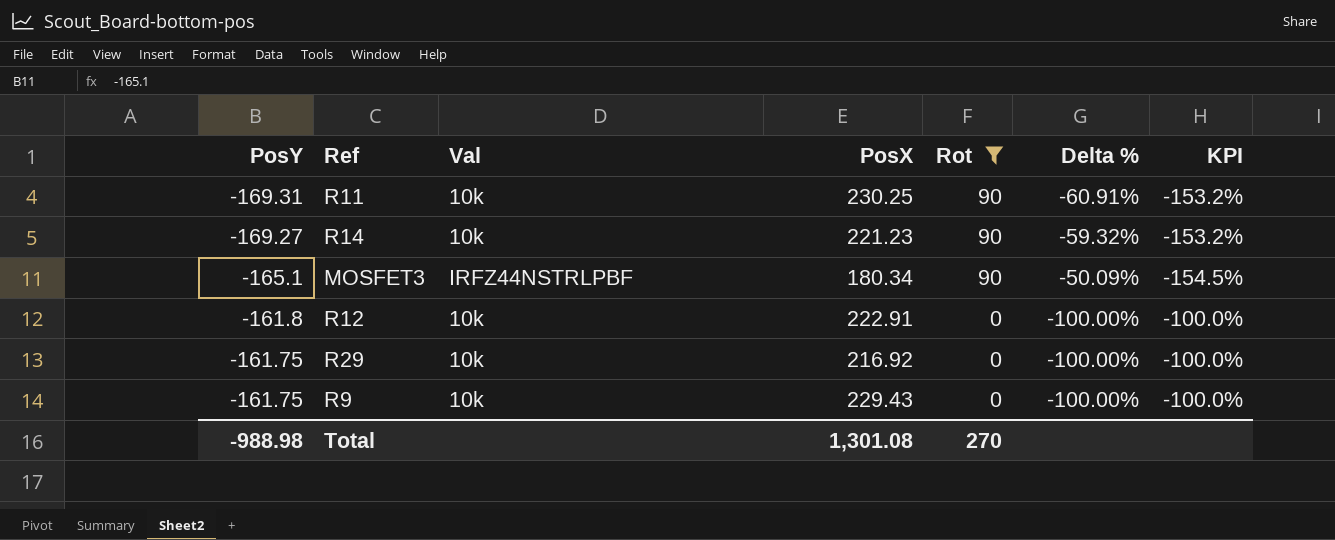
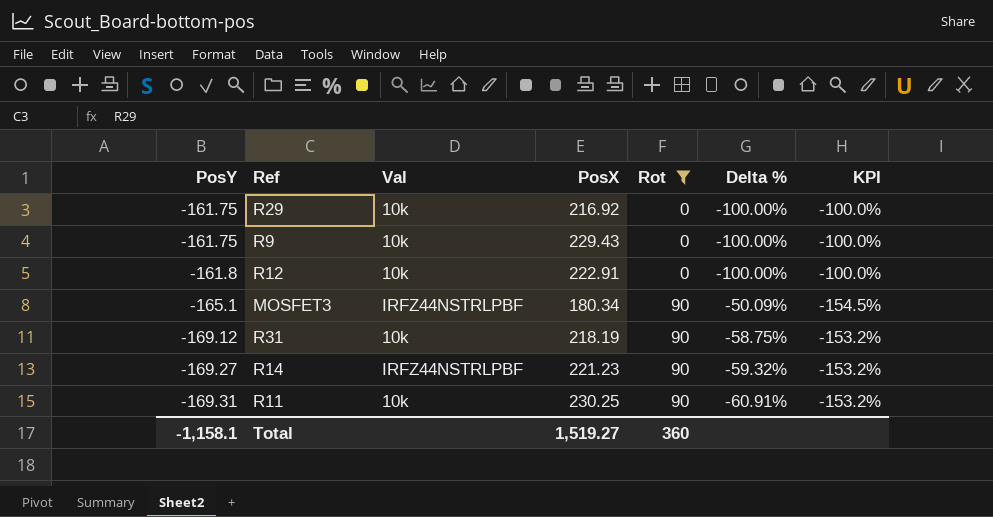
row order: PosY ascending -> PosY descending
row R31: none -> -169.12 | 10k | 218.19 | 90 | -58.75% | -153.2%
R14 | Val: 10k -> IRFZ44NSTRLPBF
Total | PosY: -988.98 -> -1,158.1
Total | PosX: 1,301.08 -> 1,519.27
Total | Rot: 270 -> 360

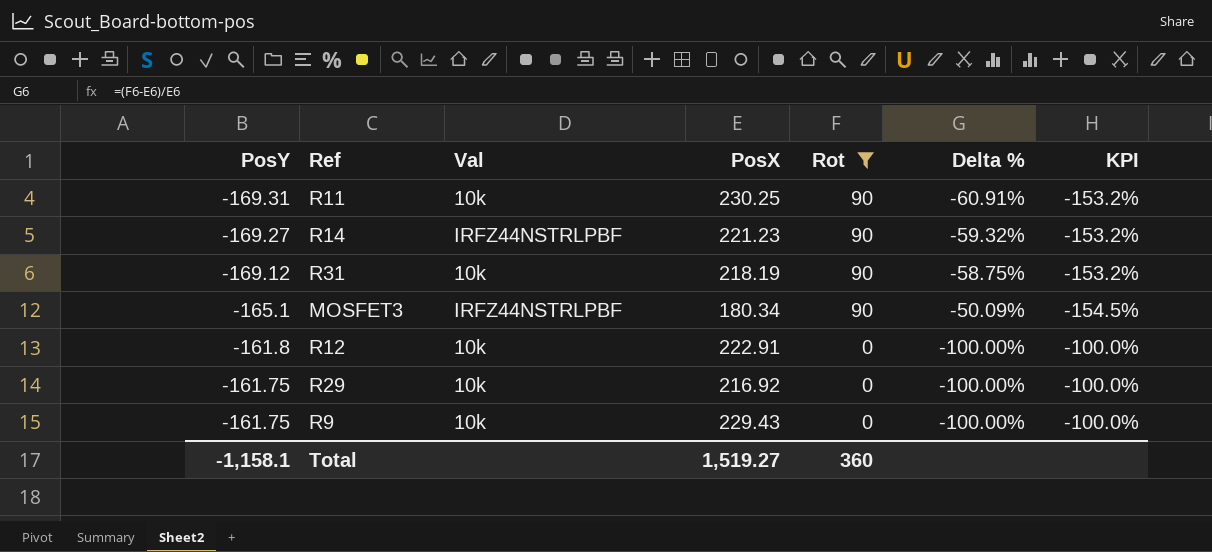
row order: PosY descending -> PosY ascending

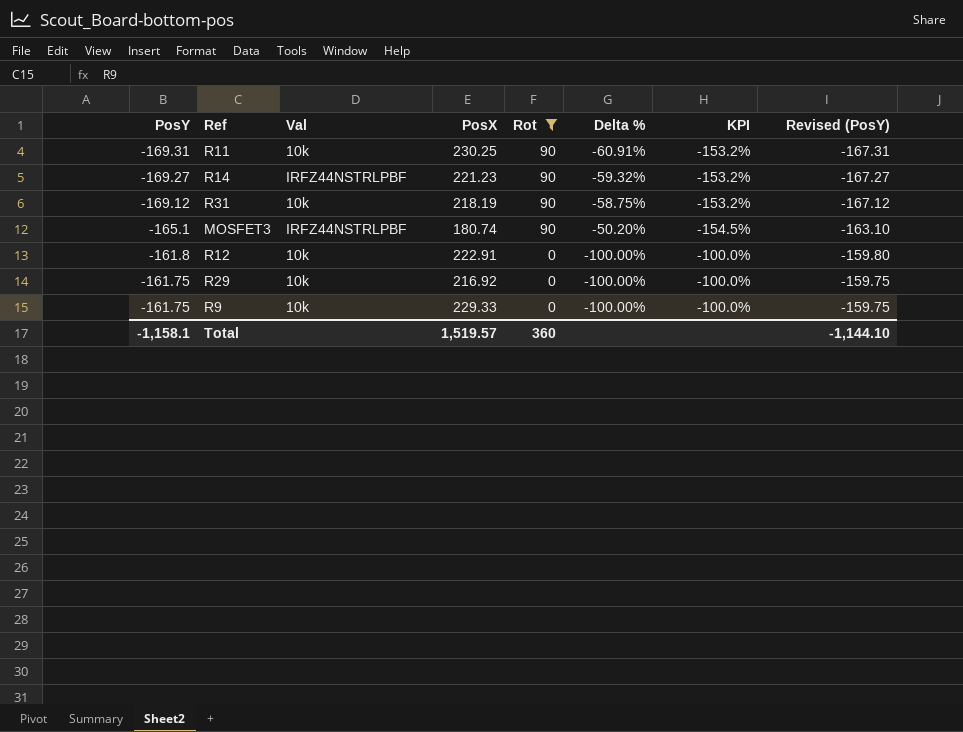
column Revised (PosY) | formula: none -> [PosY] + 2
MOSFET3 | PosX: 180.34 -> 180.74
MOSFET3 | Delta %: -50.09% -> -50.20%
R9 | PosX: 229.43 -> 229.33
Total | PosX: 1,519.27 -> 1,519.57

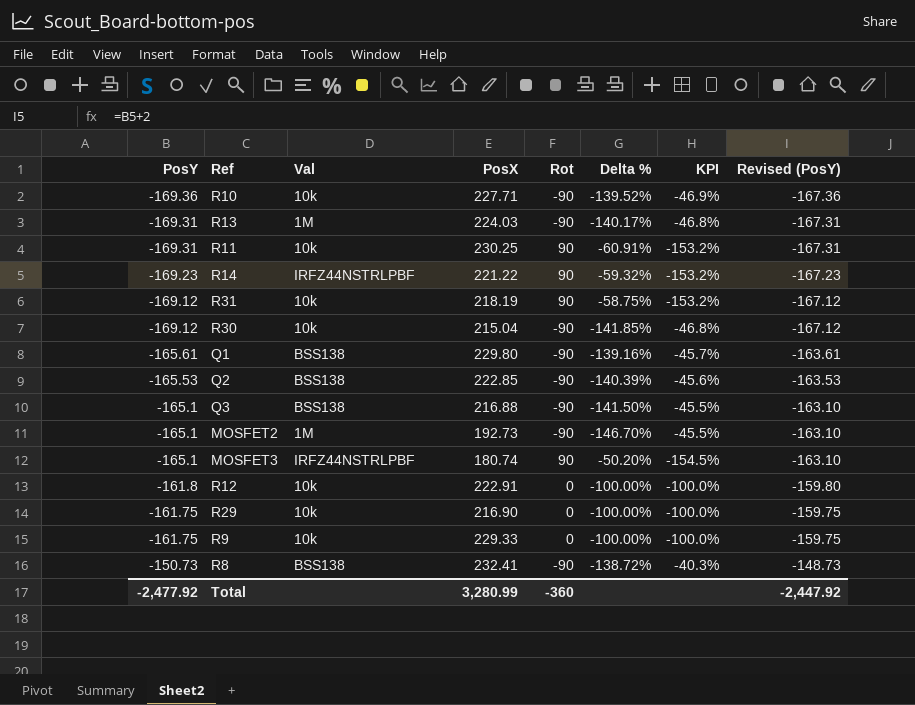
filter: Rot != -90 -> none
R14 | PosY: -169.27 -> -169.23
R14 | PosX: 221.23 -> 221.22
R14 | Revised (PosY): -167.27 -> -167.23
R29 | PosX: 216.92 -> 216.90
Total | PosY: -1,158.1 -> -2,477.92
Total | PosX: 1,519.57 -> 3,280.99
Total | Rot: 360 -> -360
Total | Revised (PosY): -1,144.10 -> -2,447.92

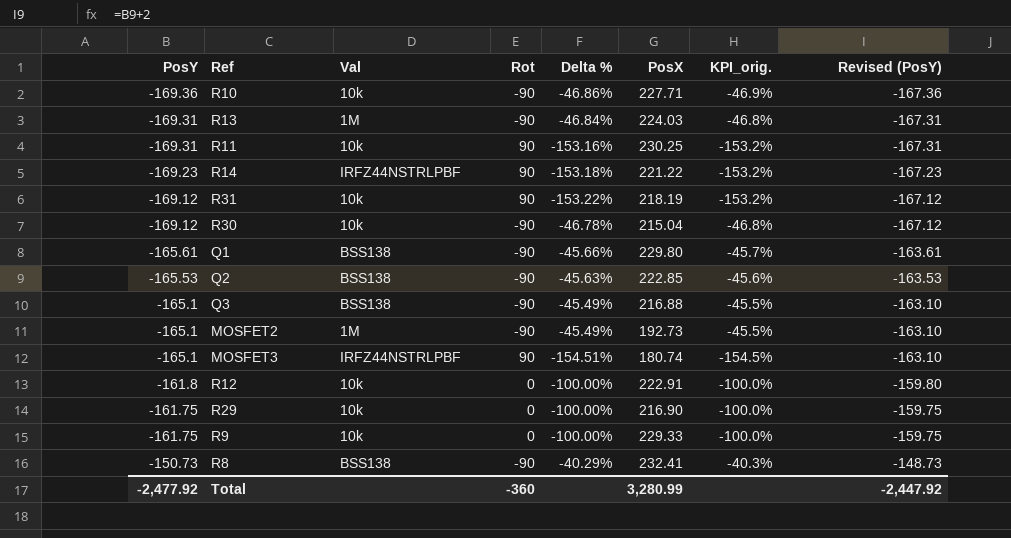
column Delta % | formula: ([Rot] - [PosX]) / [PosX] -> ([Rot] - [PosY]) / [PosY]
column PosX | position: 4 -> 6
column name: KPI -> KPI_orig.

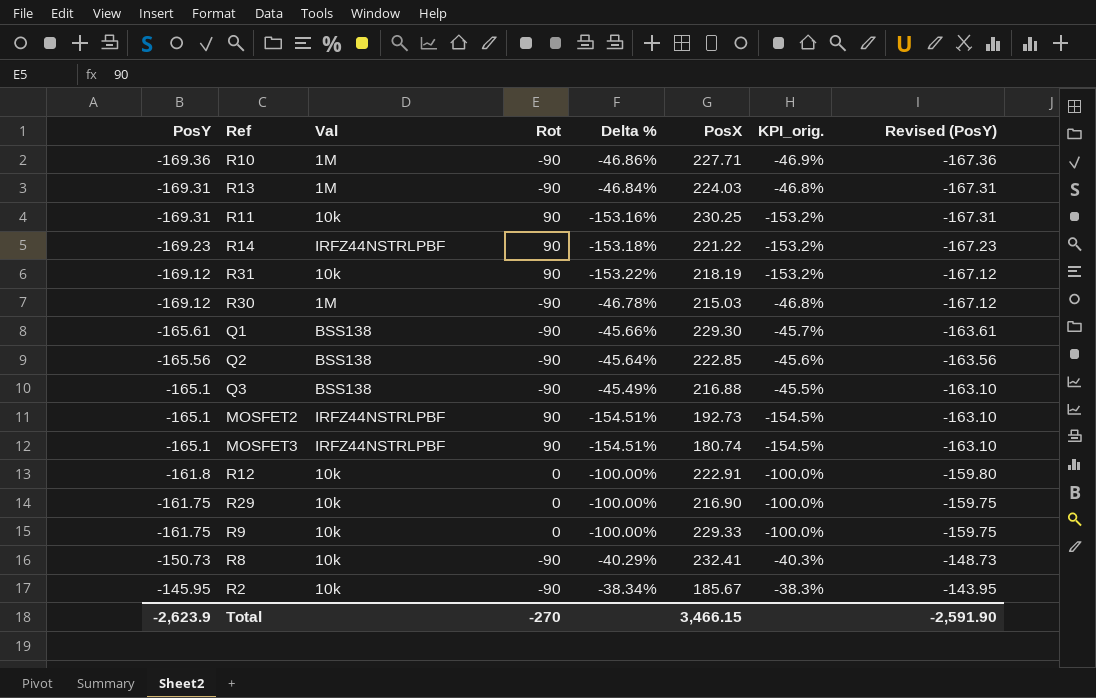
R10 | Val: 10k -> 1M
R30 | Val: 10k -> 1M
R30 | PosX: 215.04 -> 215.03
Q1 | PosX: 229.80 -> 229.30
Q2 | PosY: -165.53 -> -165.56
Q2 | Delta %: -45.63% -> -45.64%
Q2 | Revised (PosY): -163.53 -> -163.56
MOSFET2 | Val: 1M -> IRFZ44NSTRLPBF
MOSFET2 | Rot: -90 -> 90
MOSFET2 | Delta %: -45.49% -> -154.51%
MOSFET2 | KPI_orig.: -45.5% -> -154.5%
R8 | Val: BSS138 -> 10k
row R2: none -> -145.95 | 10k | -90 | -38.34% | 185.67 | -38.3% | -143.95
Total | PosY: -2,477.92 -> -2,623.9
Total | Rot: -360 -> -270
Total | PosX: 3,280.99 -> 3,466.15
Total | Revised (PosY): -2,447.92 -> -2,591.90

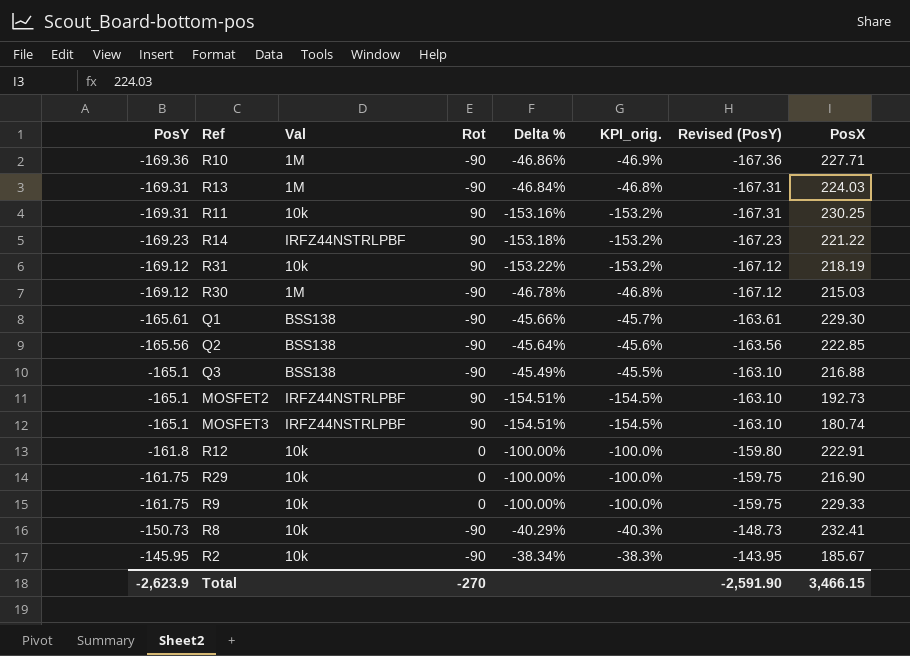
column PosX | position: 6 -> 8

